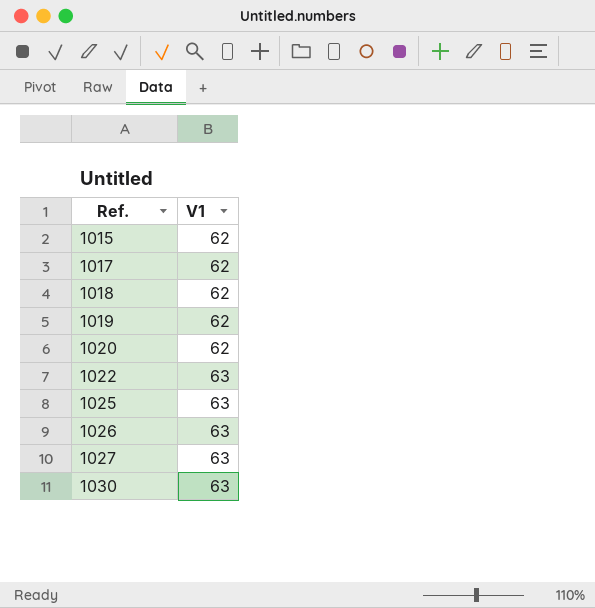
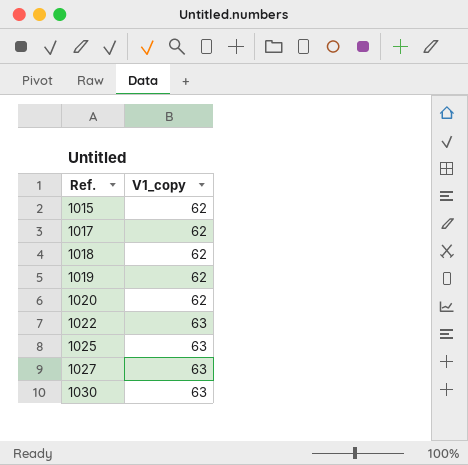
column name: V1 -> V1_copy
row 1026: 63 -> none

